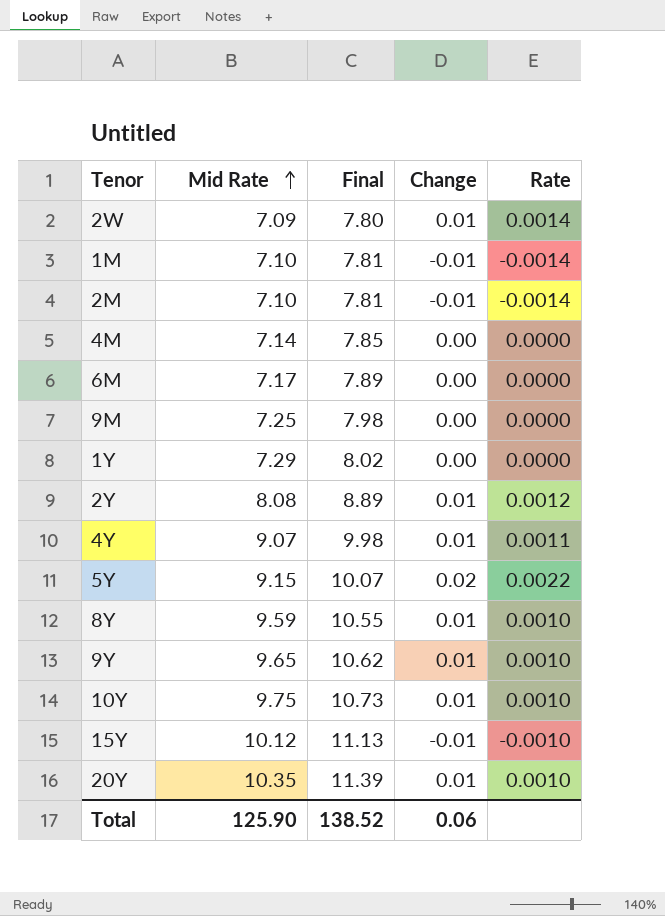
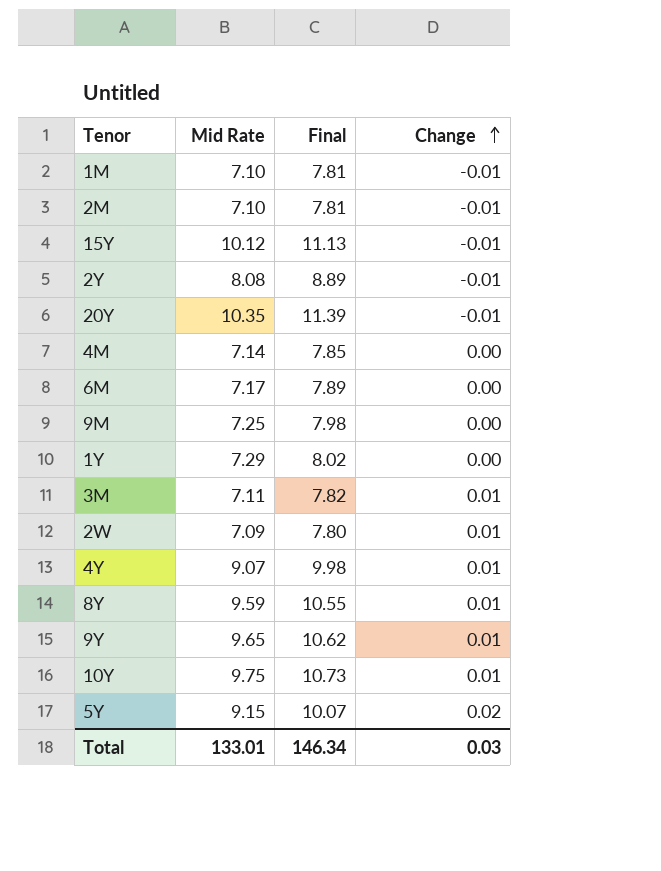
row order: Mid Rate ascending -> Change ascending
column Rate | formula: [Change] / [Mid Rate] -> none
2Y | Change: 0.01 -> -0.01
20Y | Change: 0.01 -> -0.01
row 3M: none -> 7.11 | 7.82 | 0.01
Total | Mid Rate: 125.90 -> 133.01
Total | Final: 138.52 -> 146.34
Total | Change: 0.06 -> 0.03

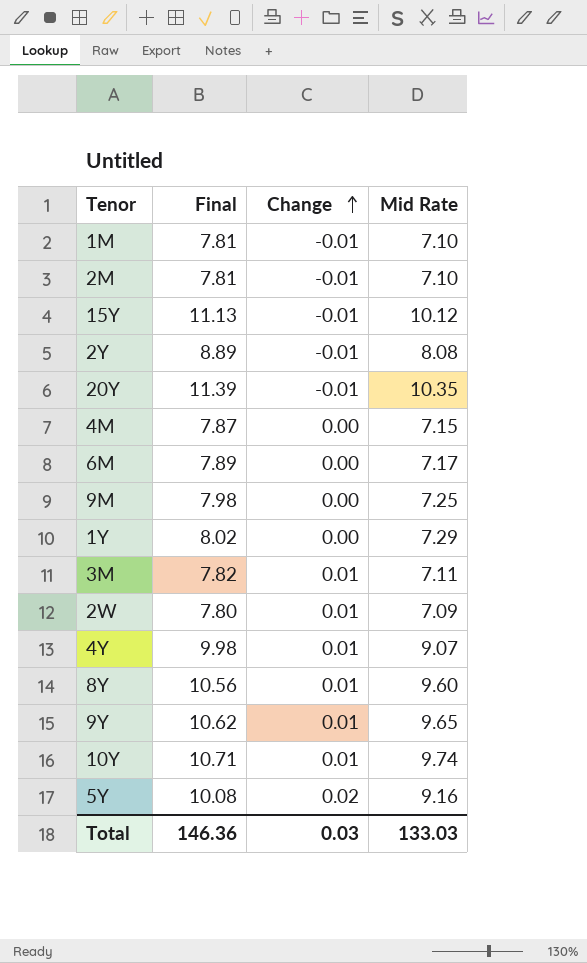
column Mid Rate | position: 2 -> 4
4M | Final: 7.85 -> 7.87
4M | Mid Rate: 7.14 -> 7.15
8Y | Final: 10.55 -> 10.56
8Y | Mid Rate: 9.59 -> 9.60
10Y | Final: 10.73 -> 10.71
10Y | Mid Rate: 9.75 -> 9.74
5Y | Final: 10.07 -> 10.08
5Y | Mid Rate: 9.15 -> 9.16
Total | Final: 146.34 -> 146.36
Total | Mid Rate: 133.01 -> 133.03

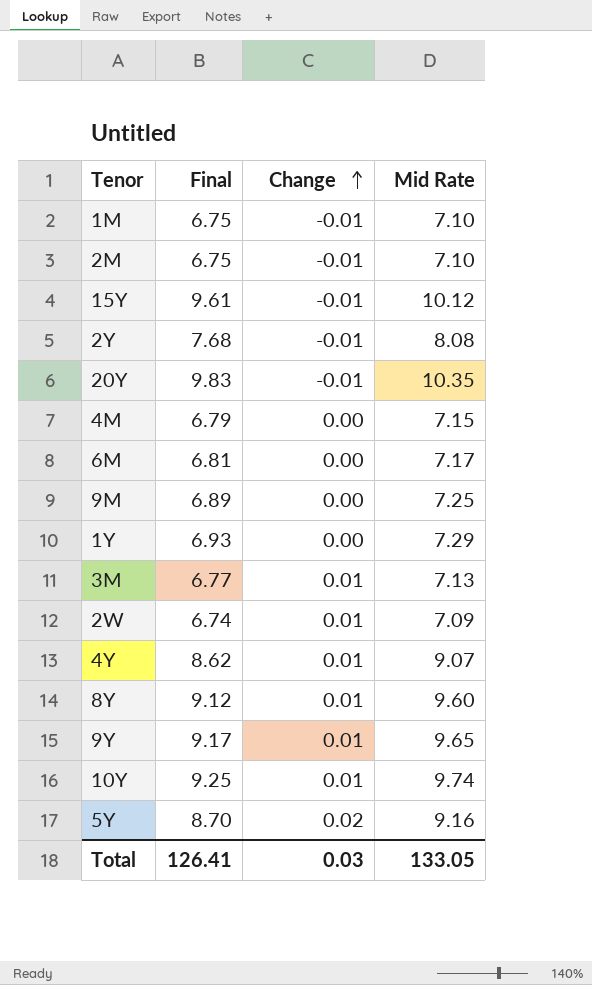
column Final | formula: [Mid Rate] * 1.1 -> [Mid Rate] * 0.95
3M | Mid Rate: 7.11 -> 7.13
Total | Final: 146.36 -> 126.41
Total | Mid Rate: 133.03 -> 133.05

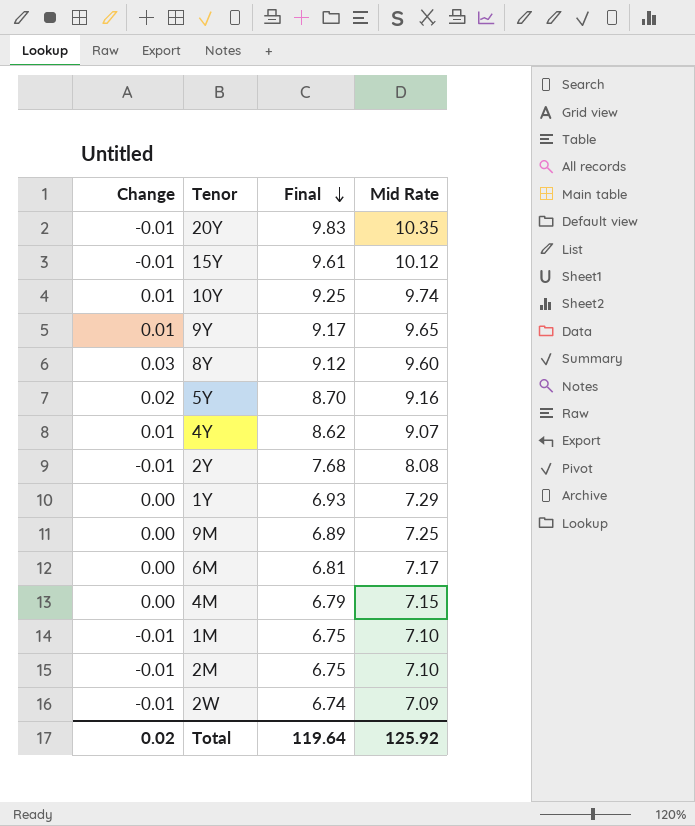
row order: Change ascending -> Final descending
column Change | position: 3 -> 1
row 3M: 6.77 | 0.01 | 7.13 -> none
8Y | Change: 0.01 -> 0.03
2W | Change: 0.01 -> -0.01
Total | Change: 0.03 -> 0.02
Total | Final: 126.41 -> 119.64
Total | Mid Rate: 133.05 -> 125.92

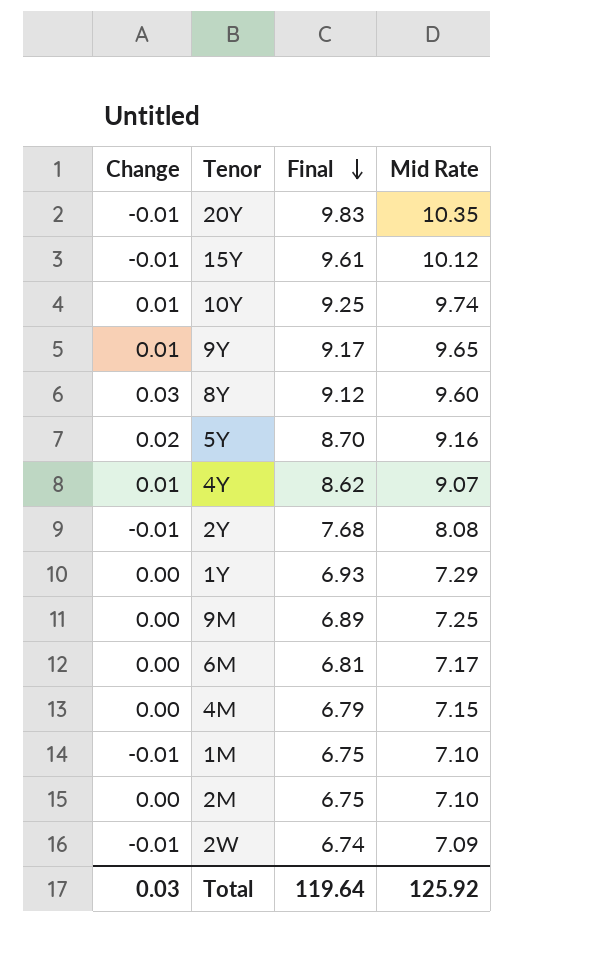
2M | Change: -0.01 -> 0.00
Total | Change: 0.02 -> 0.03

